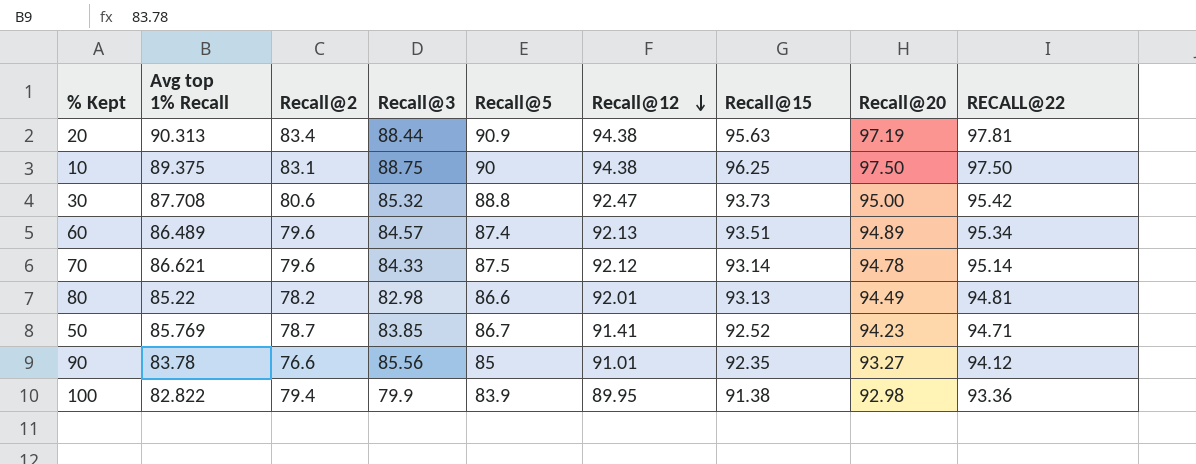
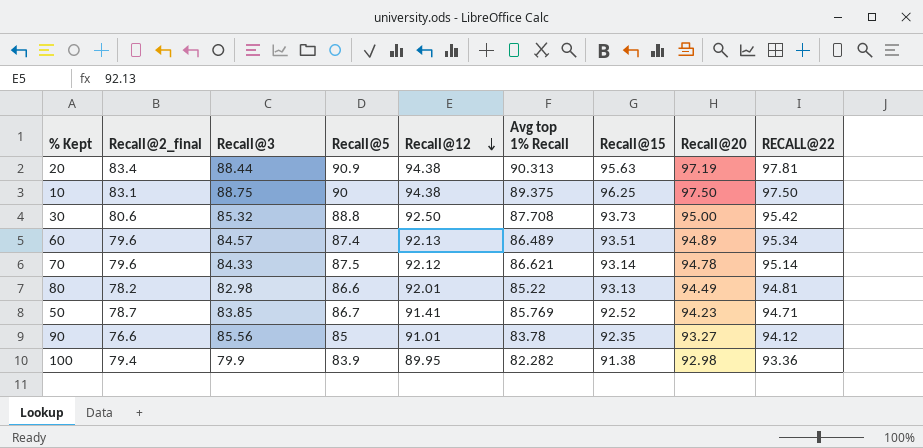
column name: Recall@2 -> Recall@2_final
column Avg top 1% Recall | position: 2 -> 6
30 | Recall@12: 92.47 -> 92.50
100 | Avg top 1% Recall: 82.822 -> 82.282

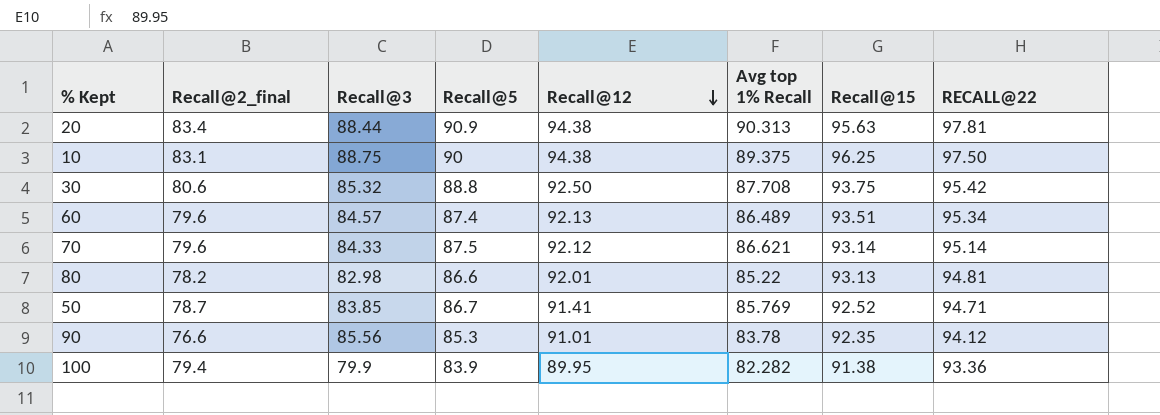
column Recall@20 | position: 8 -> none
30 | Recall@15: 93.73 -> 93.75
90 | Recall@5: 85 -> 85.3

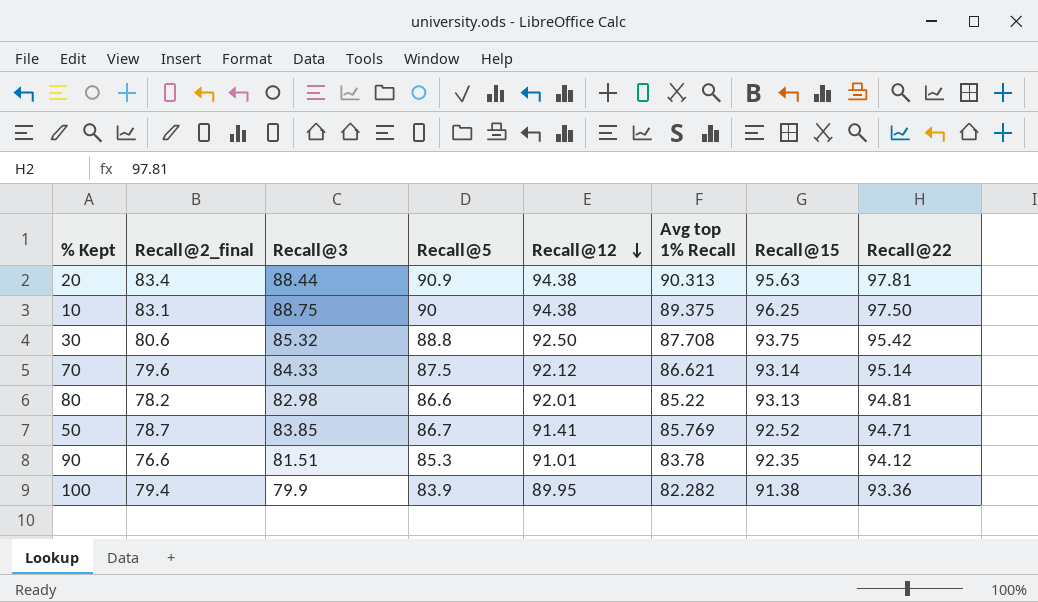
column name: RECALL@22 -> Recall@22
row 60: 79.6 | 84.57 | 87.4 | 92.13 | 86.489 | 93.51 | 95.34 -> none
90 | Recall@3: 85.56 -> 81.51

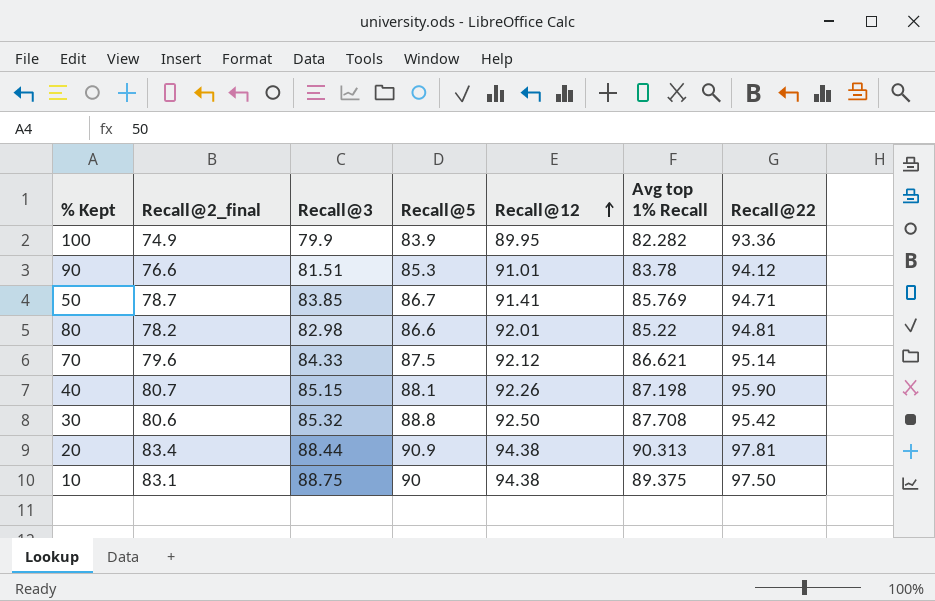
row order: Recall@12 descending -> Recall@12 ascending
column Recall@15 | position: 7 -> none
100 | Recall@2_final: 79.4 -> 74.9
row 40: none -> 80.7 | 85.15 | 88.1 | 92.26 | 87.198 | 95.90

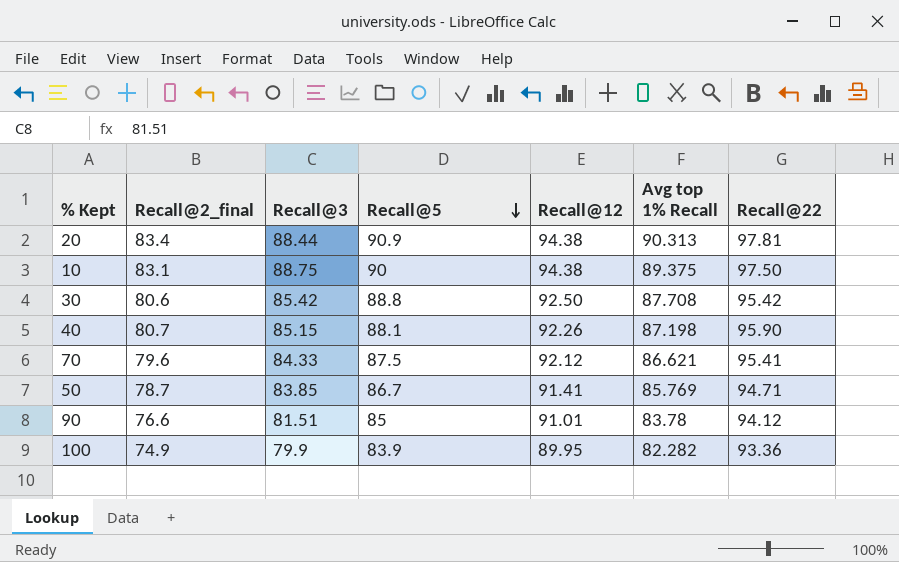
row order: Recall@12 ascending -> Recall@5 descending
row 80: 78.2 | 82.98 | 86.6 | 92.01 | 85.22 | 94.81 -> none
30 | Recall@3: 85.32 -> 85.42
70 | Recall@22: 95.14 -> 95.41
90 | Recall@5: 85.3 -> 85

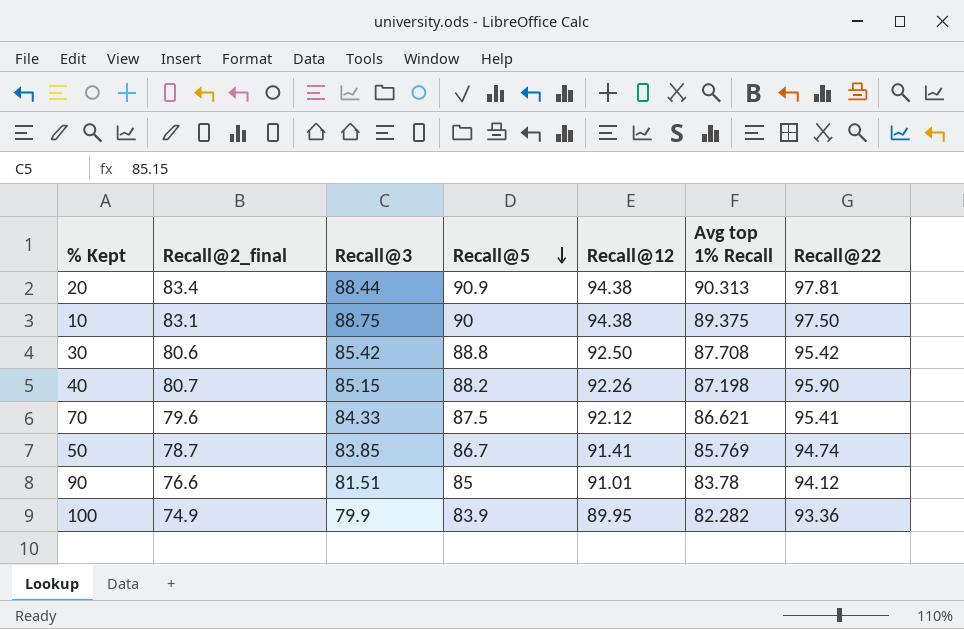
40 | Recall@5: 88.1 -> 88.2
50 | Recall@22: 94.71 -> 94.74

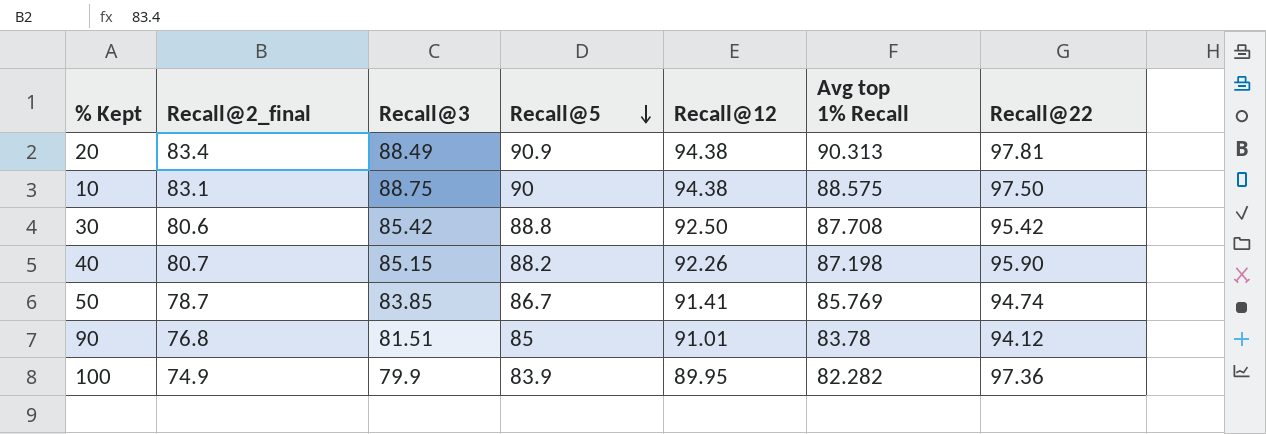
row 70: 79.6 | 84.33 | 87.5 | 92.12 | 86.621 | 95.41 -> none
20 | Recall@3: 88.44 -> 88.49
10 | Avg top 1% Recall: 89.375 -> 88.575
90 | Recall@2_final: 76.6 -> 76.8
100 | Recall@22: 93.36 -> 97.36

